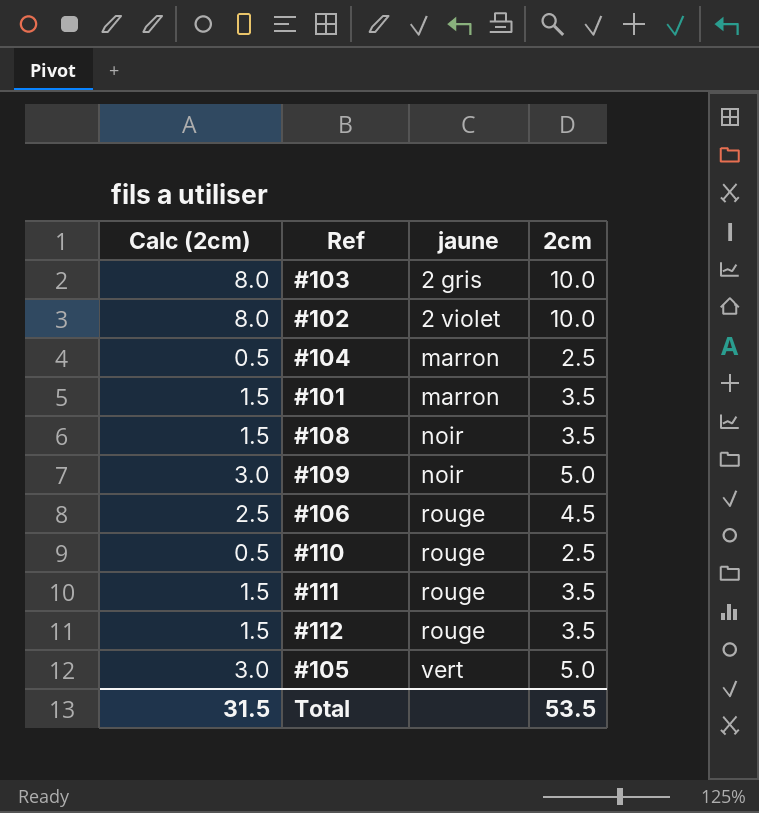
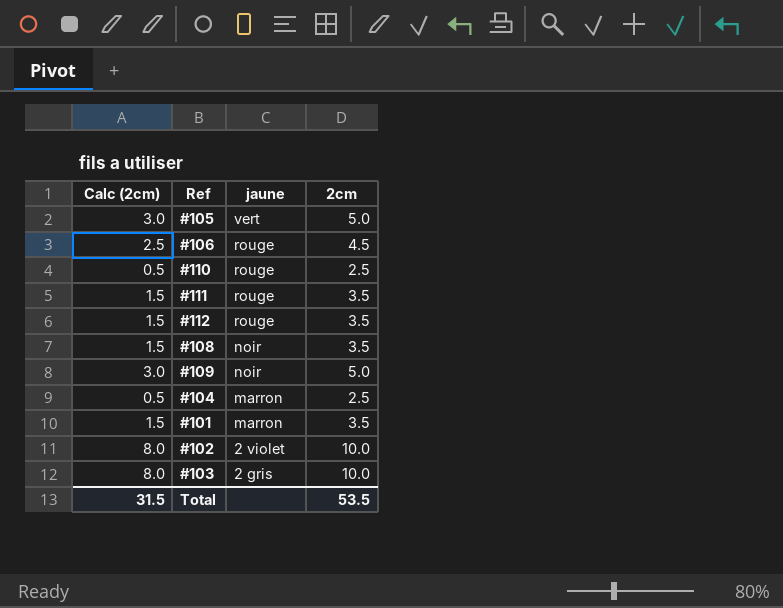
row order: jaune ascending -> jaune descending

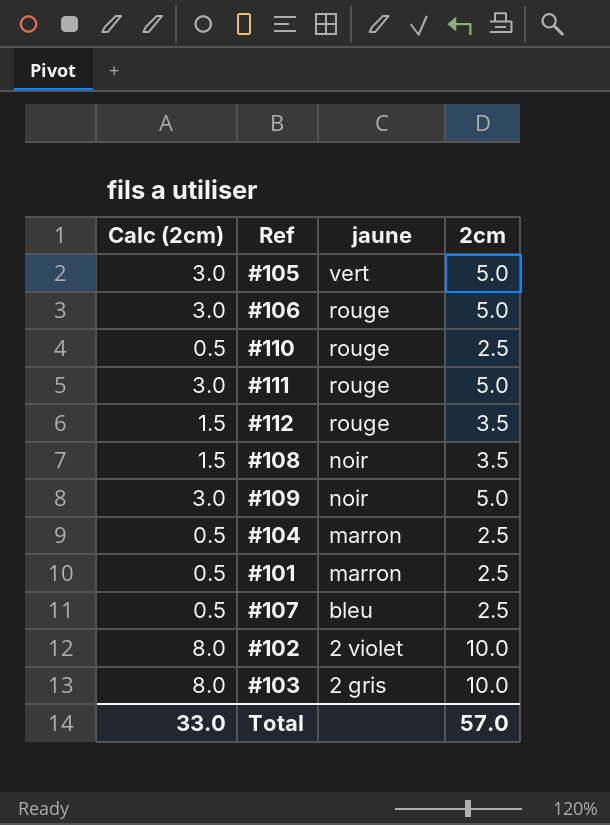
#106 | Calc (2cm): 2.5 -> 3.0
#106 | 2cm: 4.5 -> 5.0
#111 | Calc (2cm): 1.5 -> 3.0
#111 | 2cm: 3.5 -> 5.0
#101 | Calc (2cm): 1.5 -> 0.5
#101 | 2cm: 3.5 -> 2.5
row #107: none -> 0.5 | bleu | 2.5
Total | Calc (2cm): 31.5 -> 33.0
Total | 2cm: 53.5 -> 57.0

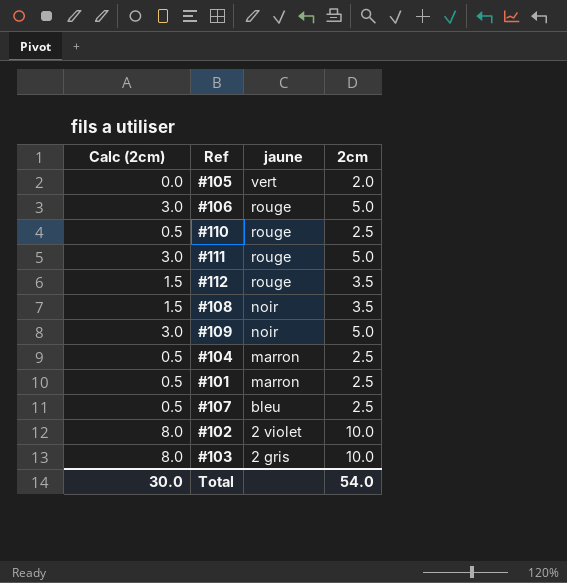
#105 | Calc (2cm): 3.0 -> 0.0
#105 | 2cm: 5.0 -> 2.0
Total | Calc (2cm): 33.0 -> 30.0
Total | 2cm: 57.0 -> 54.0

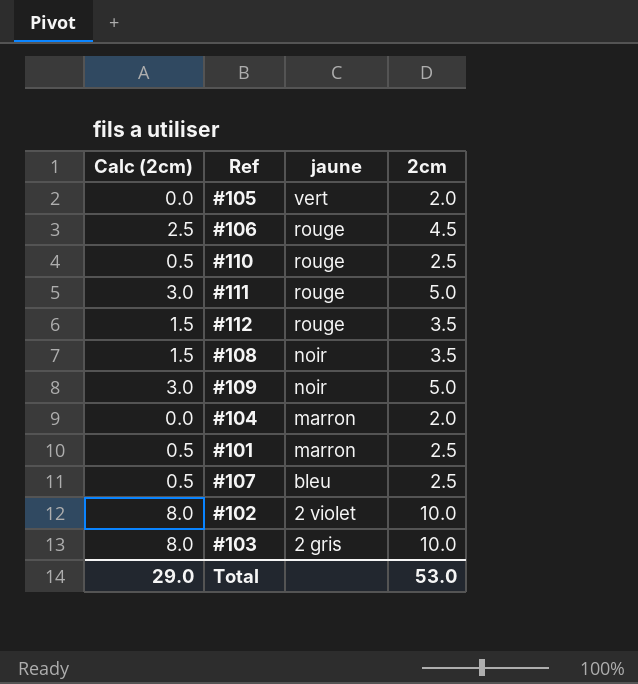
#106 | Calc (2cm): 3.0 -> 2.5
#106 | 2cm: 5.0 -> 4.5
#104 | Calc (2cm): 0.5 -> 0.0
#104 | 2cm: 2.5 -> 2.0
Total | Calc (2cm): 30.0 -> 29.0
Total | 2cm: 54.0 -> 53.0

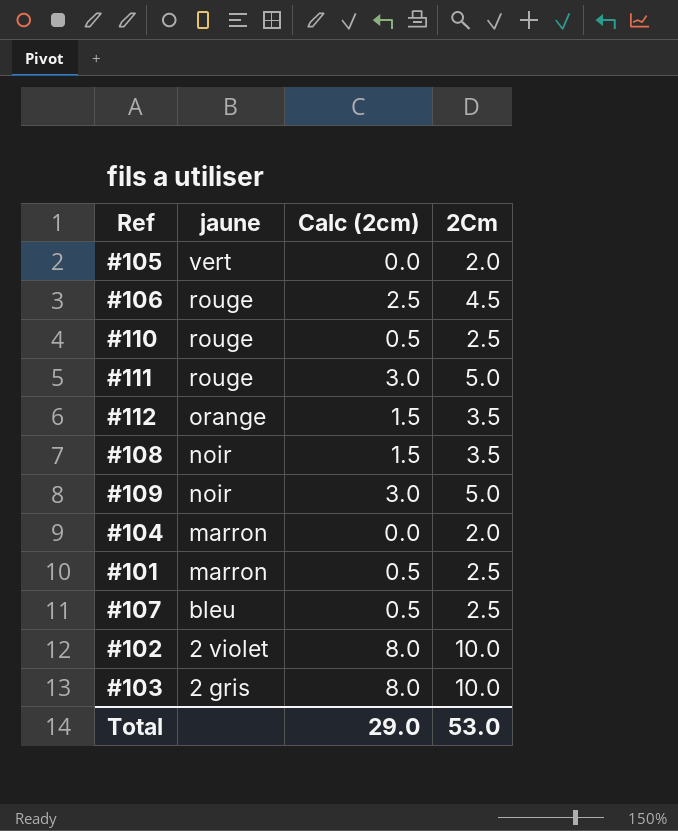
column Calc (2cm) | position: 1 -> 3
column name: 2cm -> 2Cm
#112 | jaune: rouge -> orange

